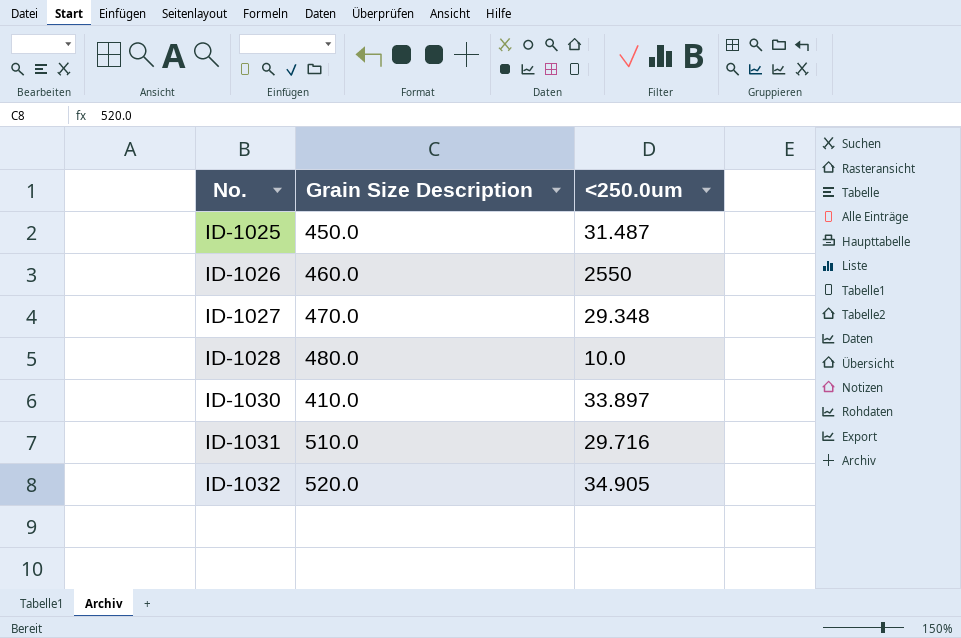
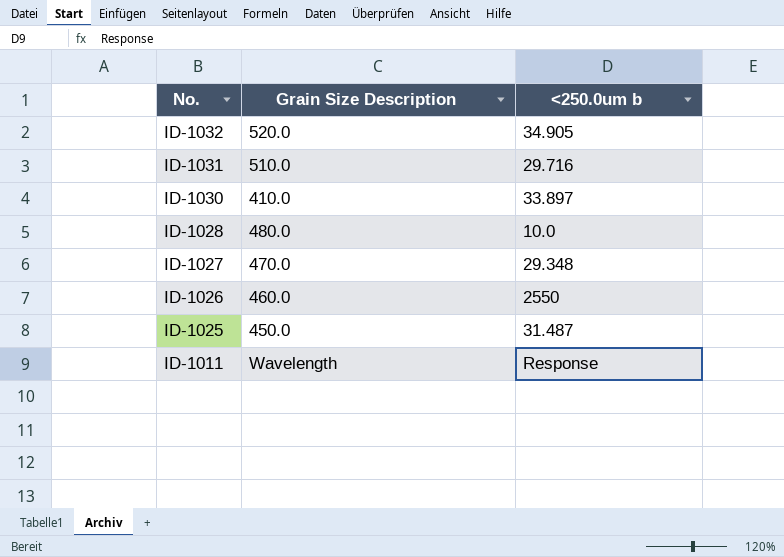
row order: No. ascending -> No. descending
column name: <250.0um -> <250.0um b
row ID-1011: none -> Wavelength | Response

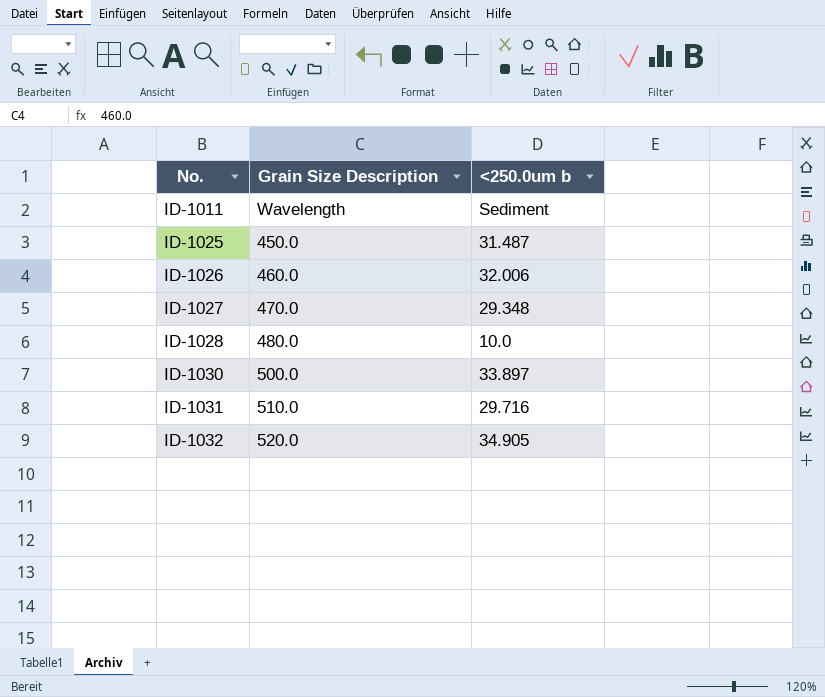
row order: No. descending -> No. ascending
ID-1011 | <250.0um b: Response -> Sediment
ID-1026 | <250.0um b: 2550 -> 32.006
ID-1030 | Grain Size Description: 410.0 -> 500.0

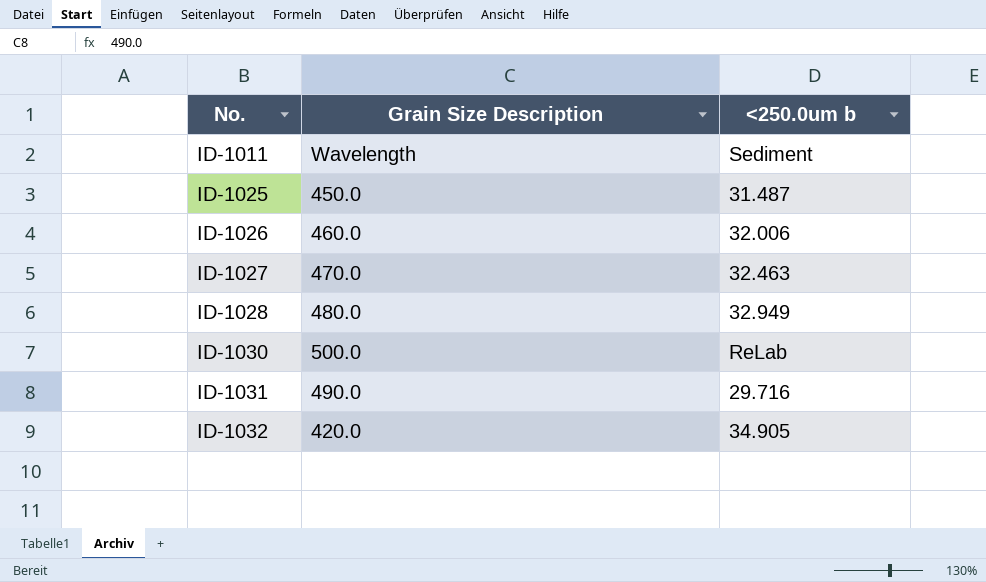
ID-1027 | <250.0um b: 29.348 -> 32.463
ID-1028 | <250.0um b: 10.0 -> 32.949
ID-1030 | <250.0um b: 33.897 -> ReLab
ID-1031 | Grain Size Description: 510.0 -> 490.0
ID-1032 | Grain Size Description: 520.0 -> 420.0

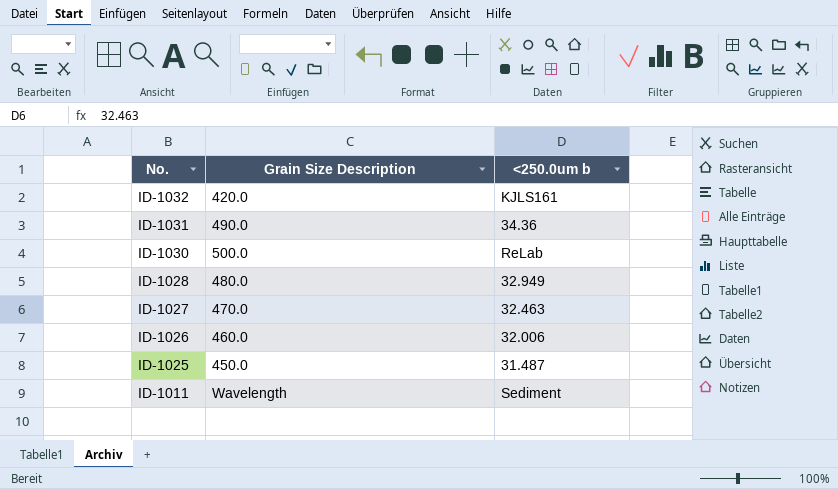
row order: No. ascending -> No. descending
ID-1032 | <250.0um b: 34.905 -> KJLS161
ID-1031 | <250.0um b: 29.716 -> 34.36

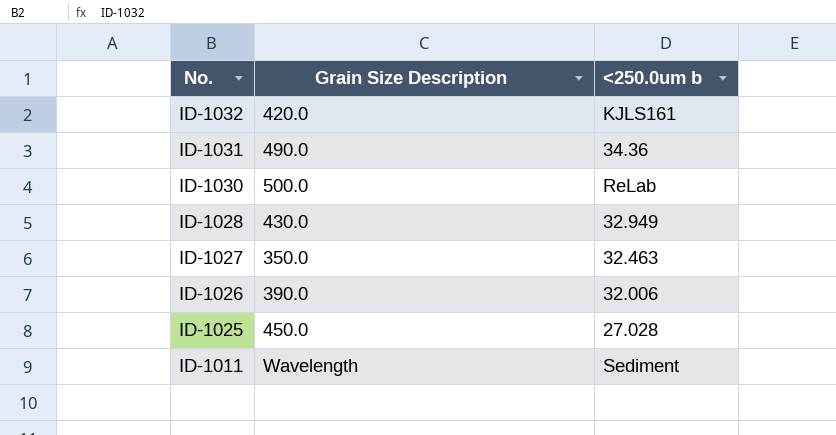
ID-1028 | Grain Size Description: 480.0 -> 430.0
ID-1027 | Grain Size Description: 470.0 -> 350.0
ID-1026 | Grain Size Description: 460.0 -> 390.0
ID-1025 | <250.0um b: 31.487 -> 27.028

